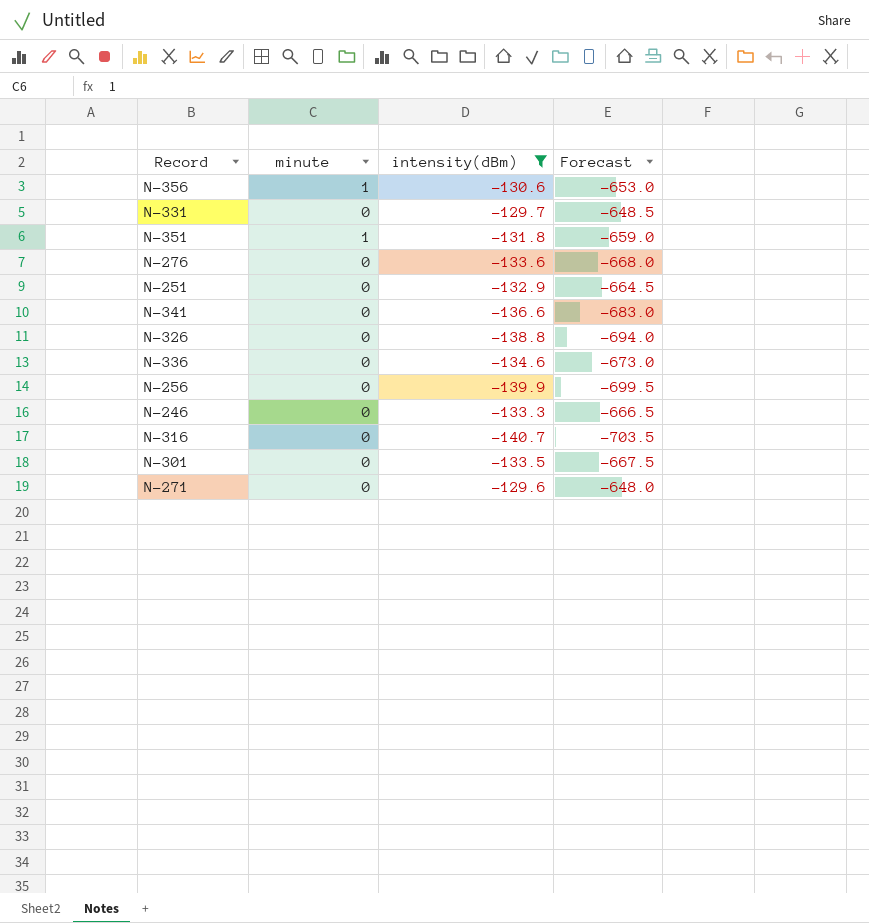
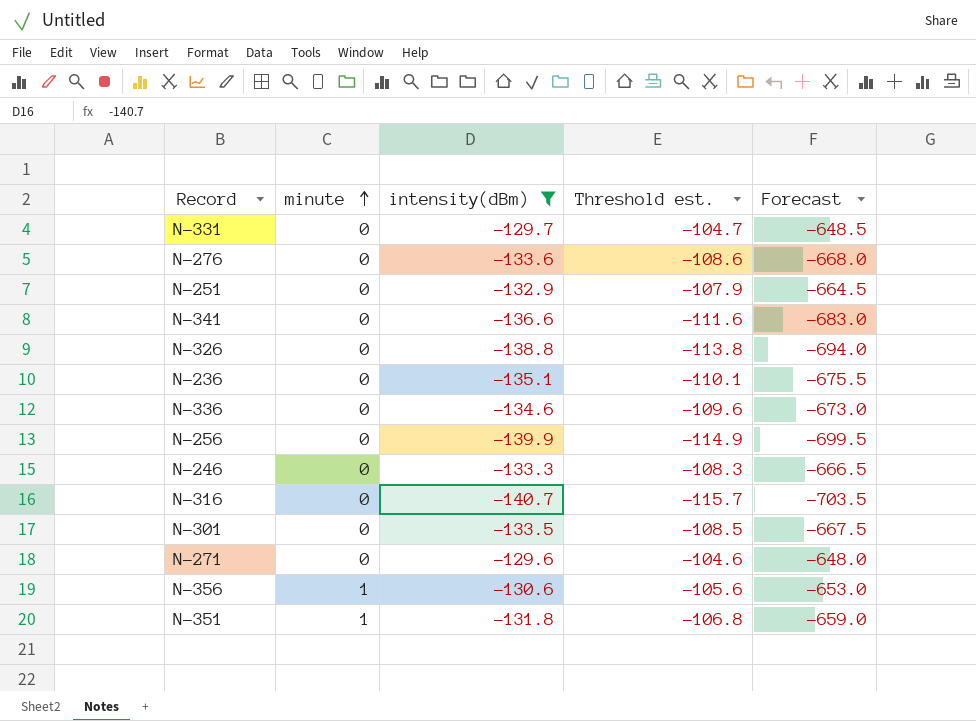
row order: none -> minute ascending
column Threshold est. | formula: none -> [intensity(dBm)] + 25
row N-236: none -> 0 | -135.1 | -110.1 | -675.5

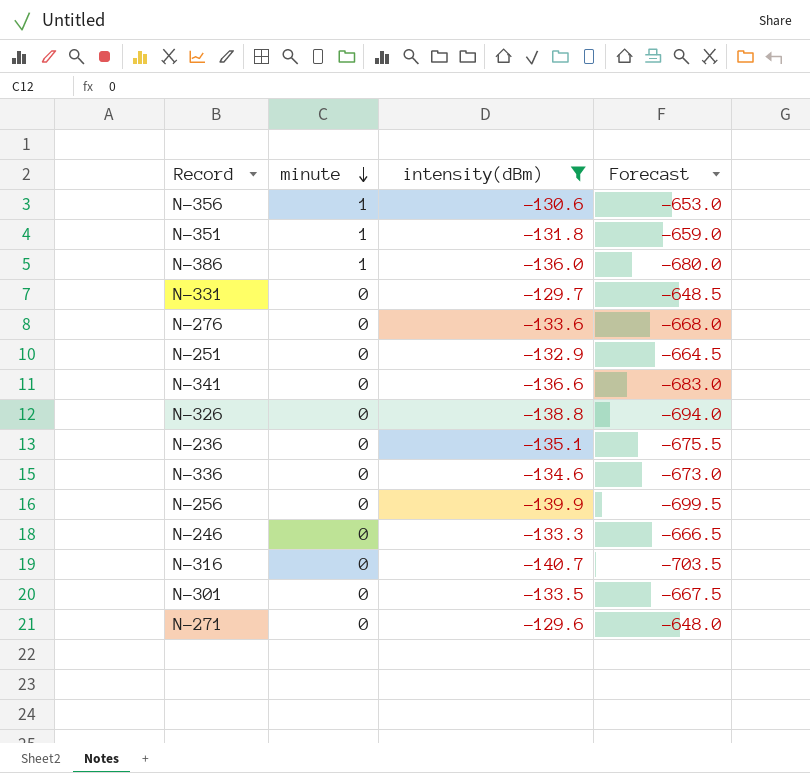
row order: minute ascending -> minute descending
column Threshold est. | formula: [intensity(dBm)] + 25 -> none
row N-386: none -> 1 | -136.0 | -680.0

